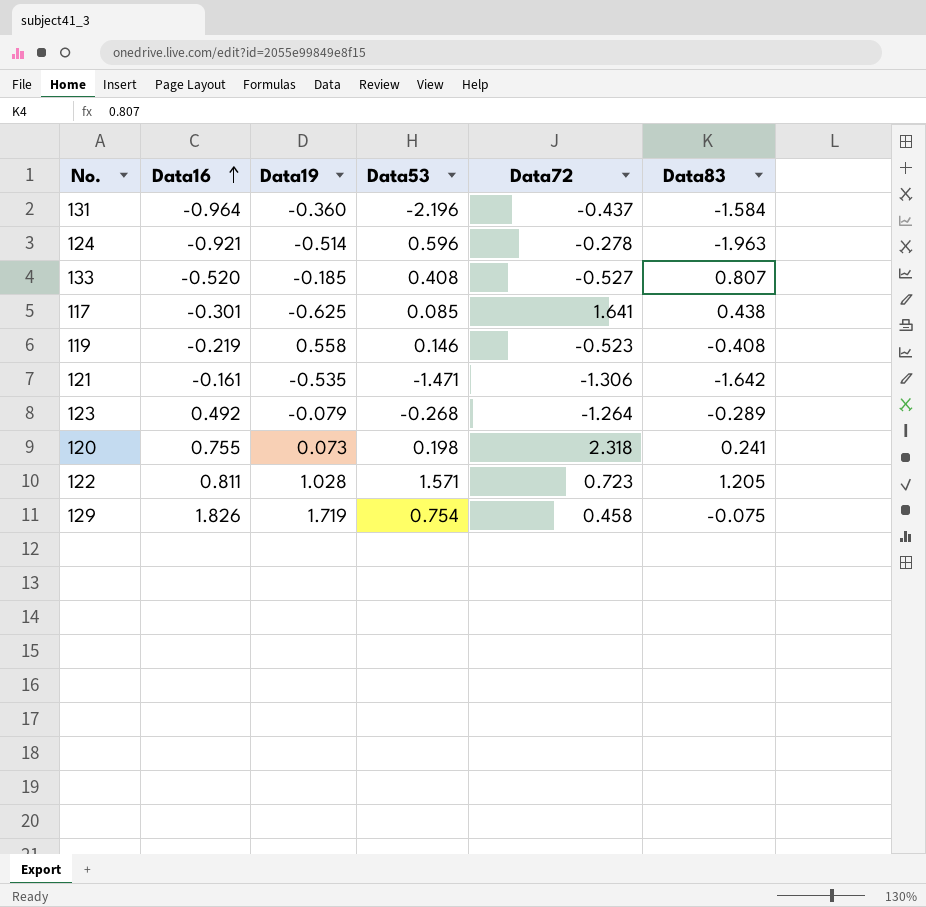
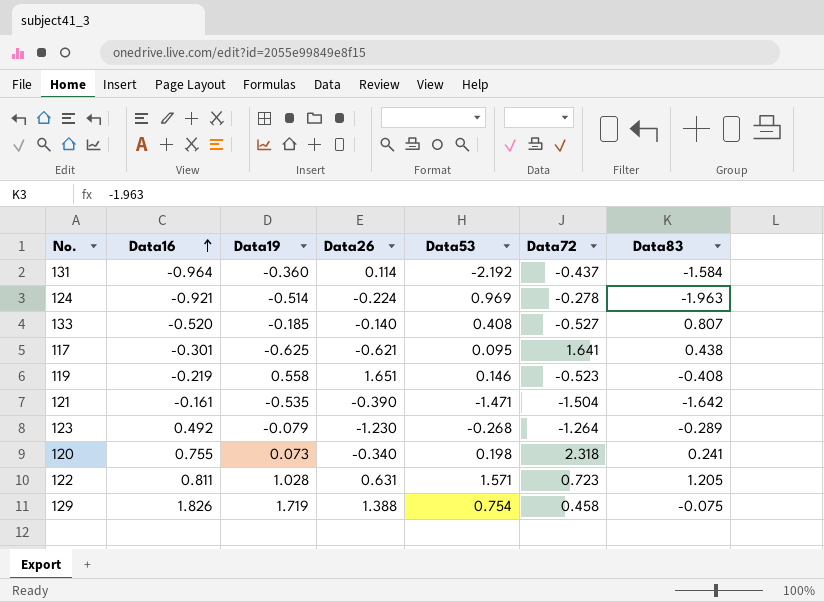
column Data26 | position: none -> 4
131 | Data53: -2.196 -> -2.192
124 | Data53: 0.596 -> 0.969
117 | Data53: 0.085 -> 0.095
121 | Data72: -1.306 -> -1.504

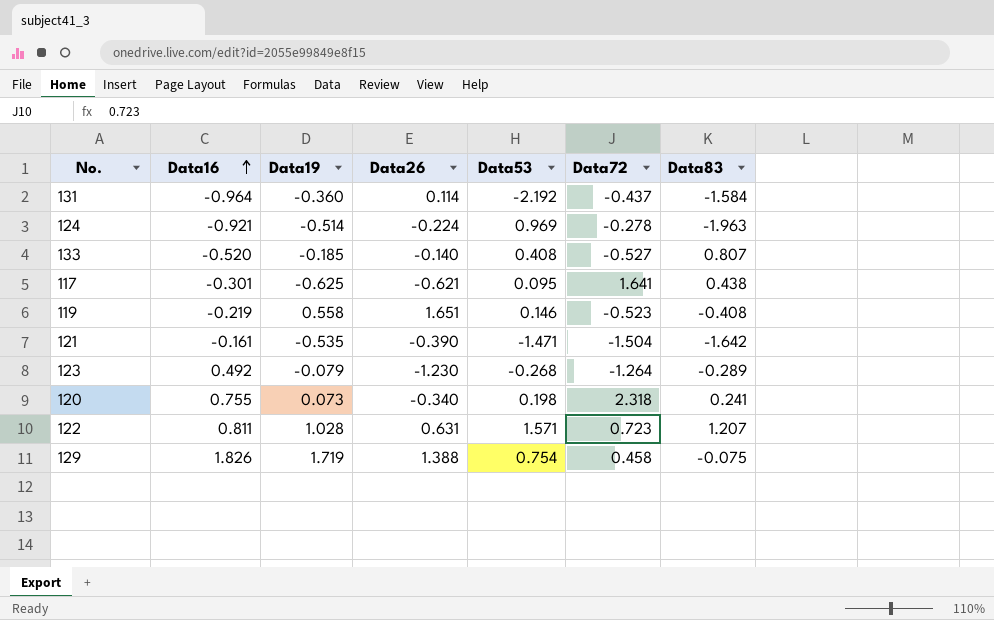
122 | Data83: 1.205 -> 1.207

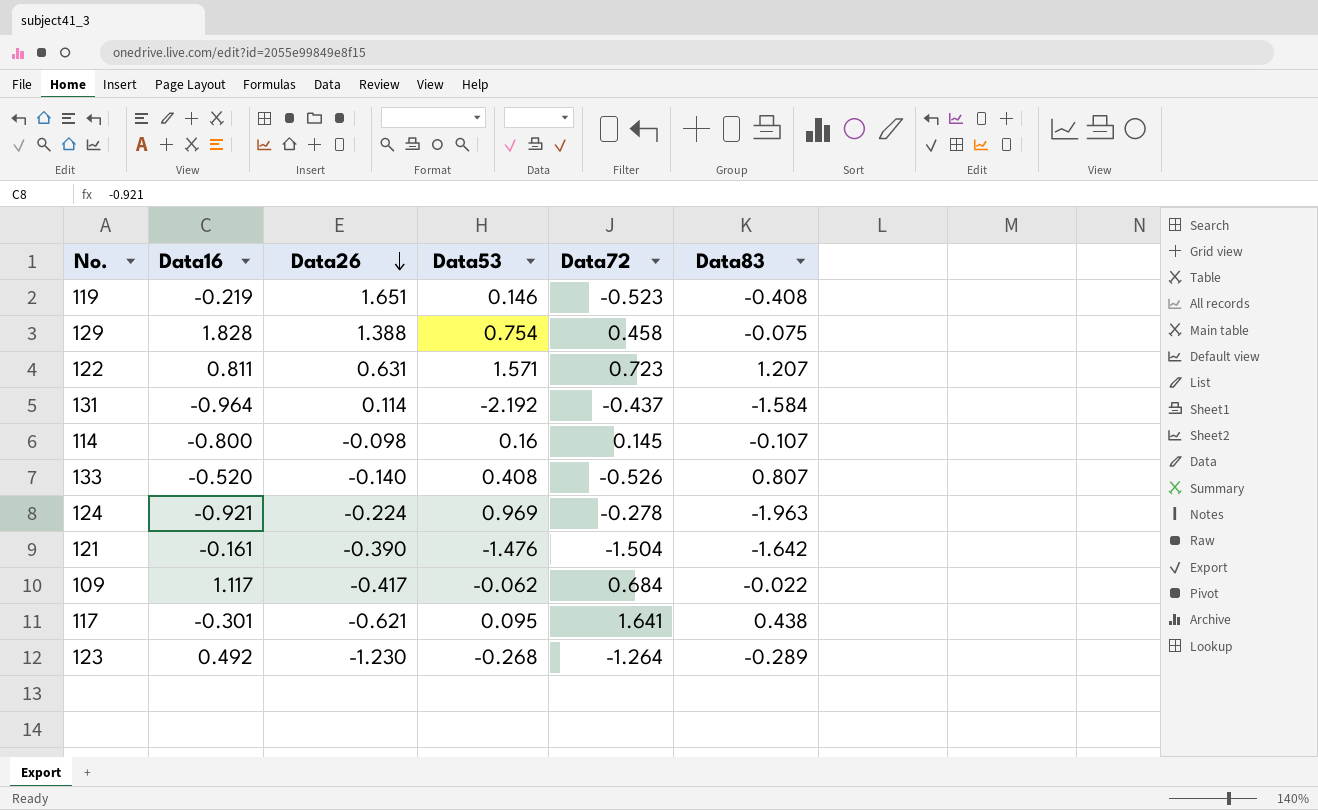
row order: Data16 ascending -> Data26 descending
column Data19 | position: 3 -> none
row 120: 0.755 | 0.073 | -0.340 | 0.198 | 2.318 | 0.241 -> none
129 | Data16: 1.826 -> 1.828
row 114: none -> -0.800 | -0.098 | 0.16 | 0.145 | -0.107
133 | Data72: -0.527 -> -0.526
121 | Data53: -1.471 -> -1.476
row 109: none -> 1.117 | -0.417 | -0.062 | 0.684 | -0.022

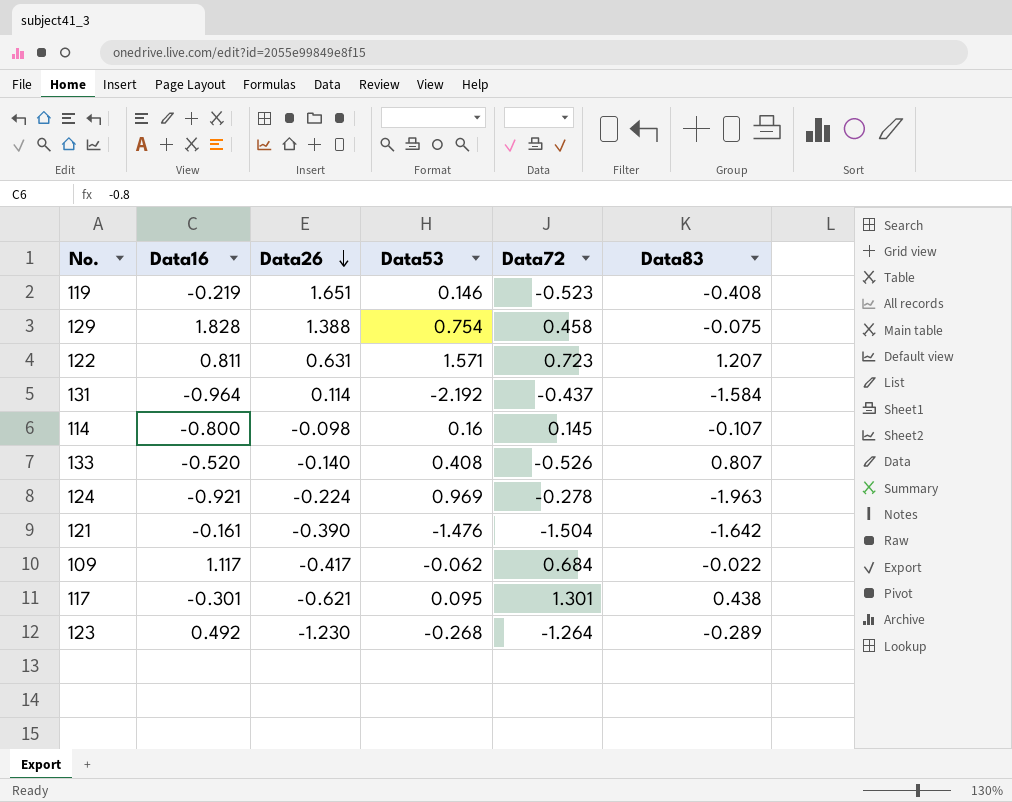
117 | Data72: 1.641 -> 1.301

